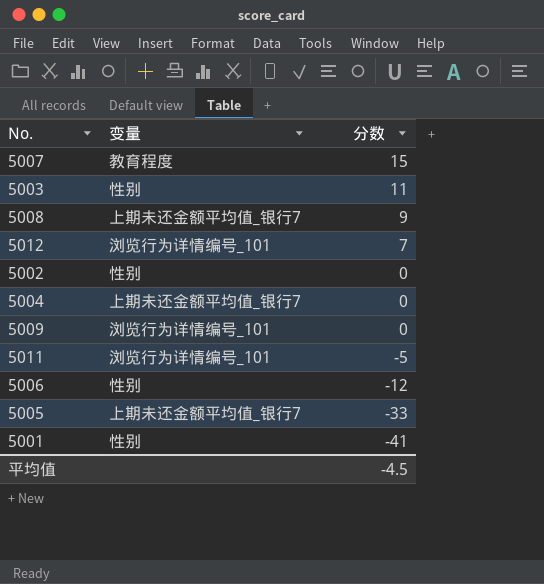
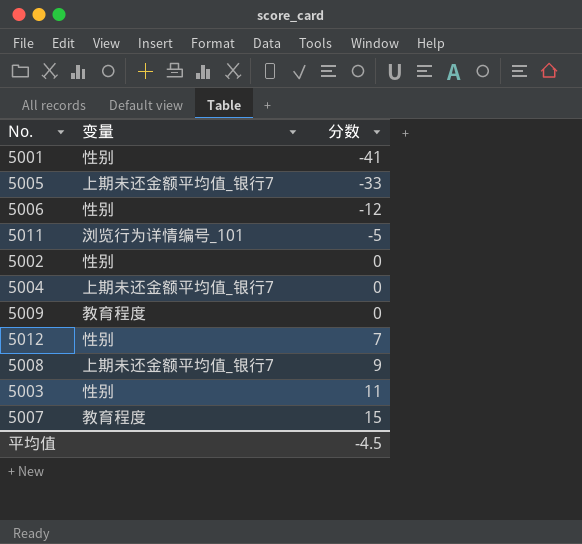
row order: 分数 descending -> 分数 ascending
5009 | 变量: 浏览行为详情编号_101 -> 教育程度
5012 | 变量: 浏览行为详情编号_101 -> 性别

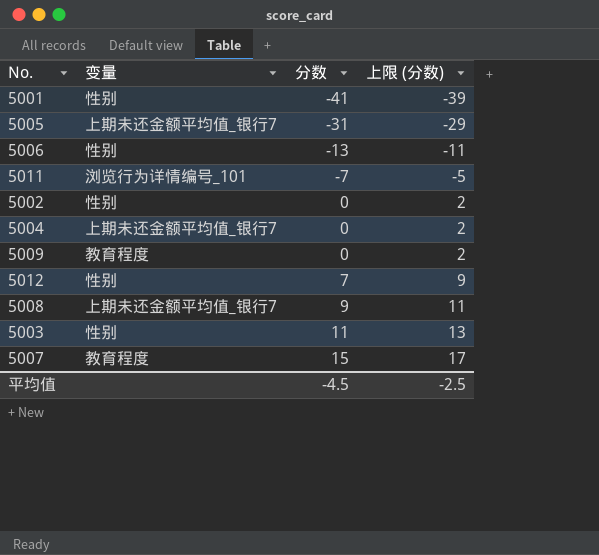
column 上限 (分数) | formula: none -> [分数] + 2
5005 | 分数: -33 -> -31
5006 | 分数: -12 -> -13
5011 | 分数: -5 -> -7

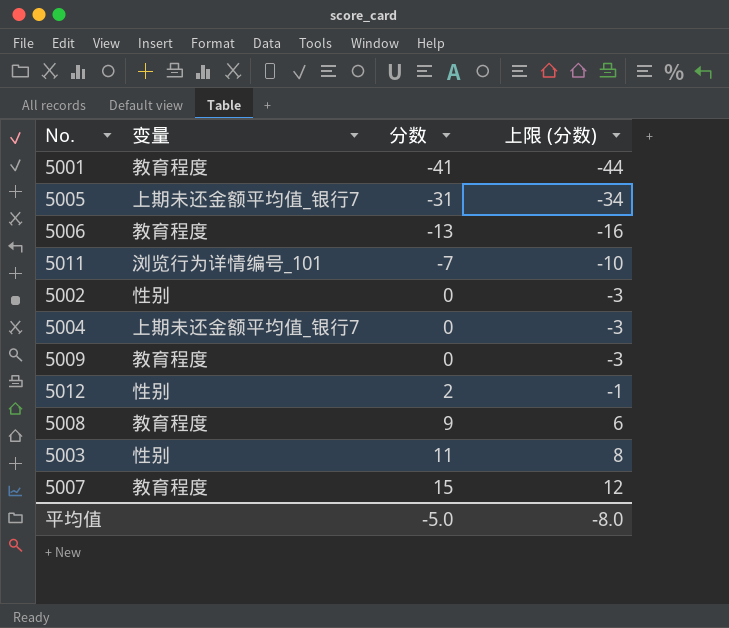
column 上限 (分数) | formula: [分数] + 2 -> [分数] - 3
5001 | 变量: 性别 -> 教育程度
5006 | 变量: 性别 -> 教育程度
5012 | 分数: 7 -> 2
5008 | 变量: 上期未还金额平均值_银行7 -> 教育程度
平均值 | 分数: -4.5 -> -5.0
平均值 | 上限 (分数): -2.5 -> -8.0

